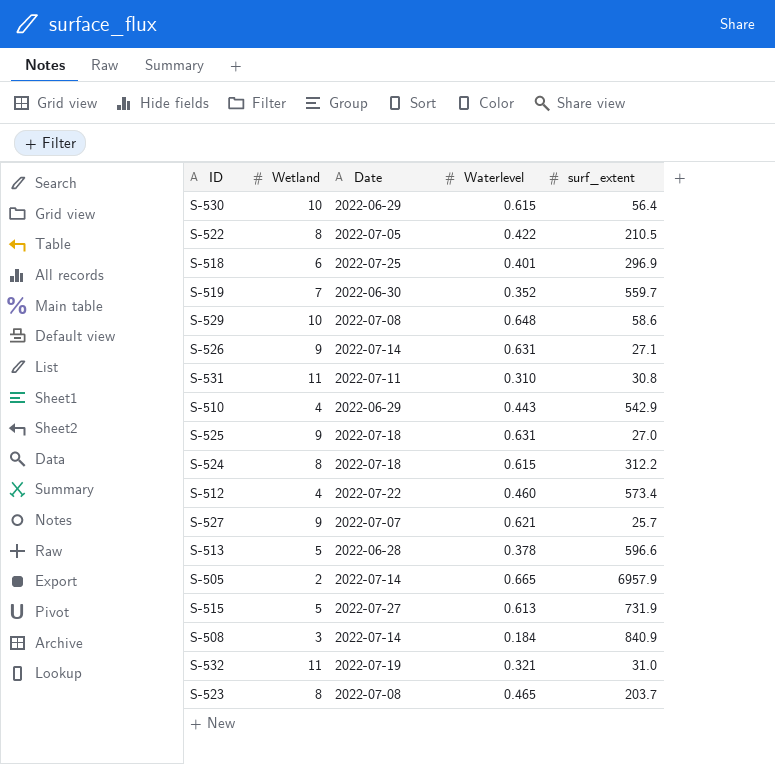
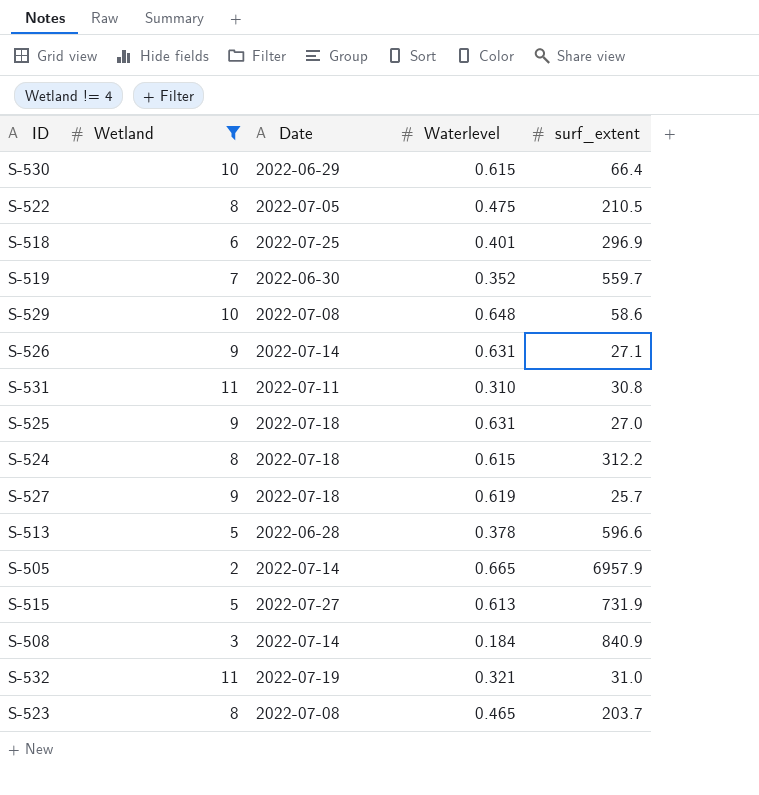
filter: none -> Wetland != 4
S-530 | surf_extent: 56.4 -> 66.4
S-522 | Waterlevel: 0.422 -> 0.475
S-527 | Date: 2022-07-07 -> 2022-07-18
S-527 | Waterlevel: 0.621 -> 0.619

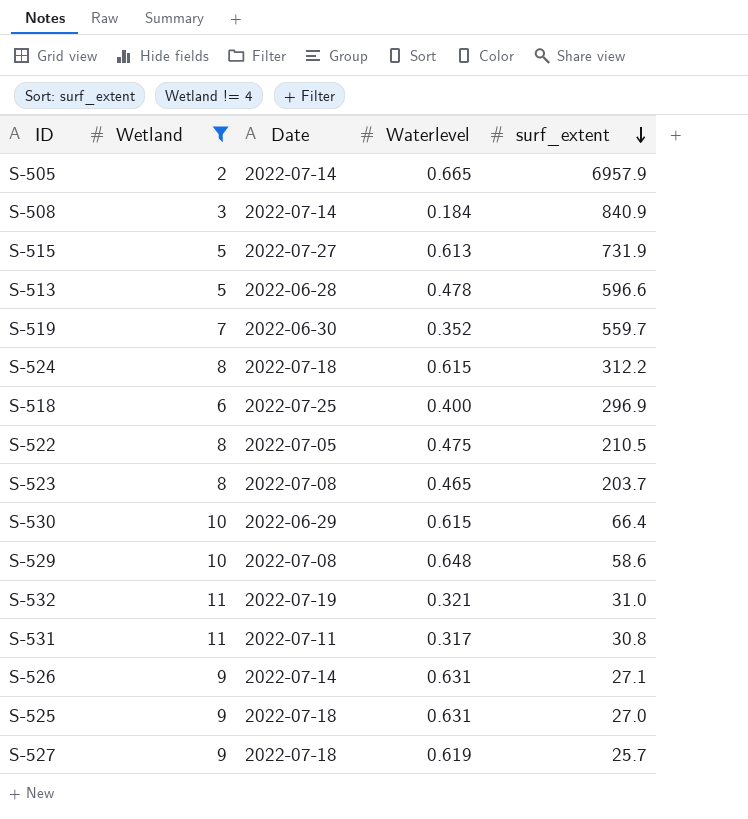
row order: none -> surf_extent descending
S-513 | Waterlevel: 0.378 -> 0.478
S-518 | Waterlevel: 0.401 -> 0.400
S-531 | Waterlevel: 0.310 -> 0.317

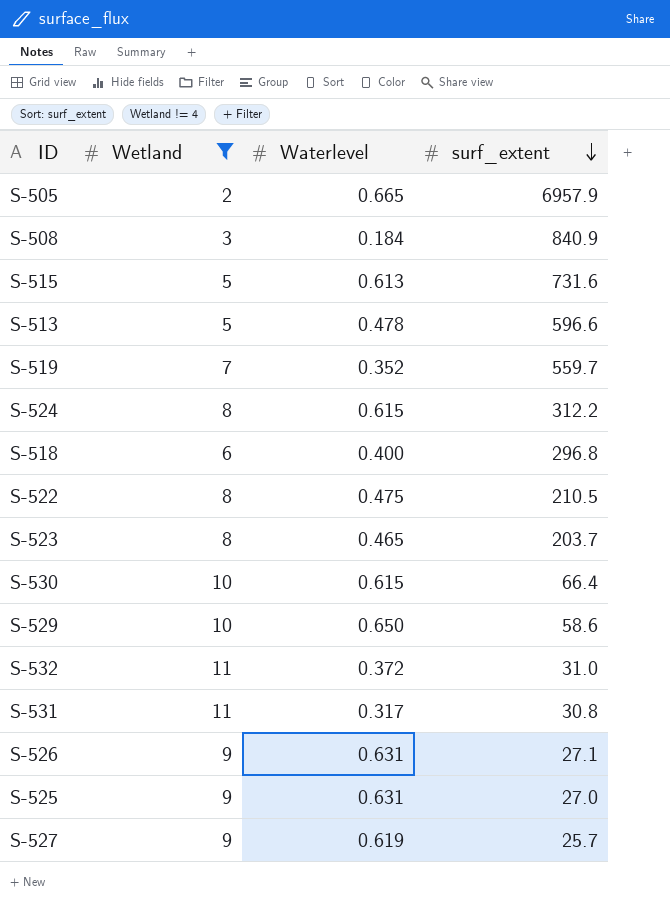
column Date | position: 3 -> none
S-515 | surf_extent: 731.9 -> 731.6
S-518 | surf_extent: 296.9 -> 296.8
S-529 | Waterlevel: 0.648 -> 0.650
S-532 | Waterlevel: 0.321 -> 0.372

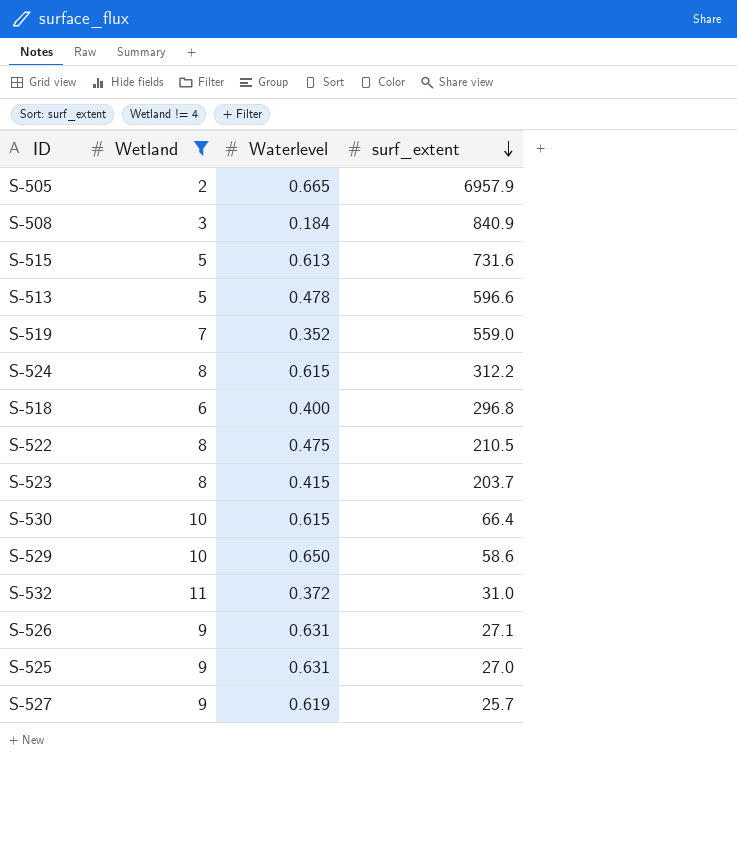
row S-531: 11 | 0.317 | 30.8 -> none
S-519 | surf_extent: 559.7 -> 559.0
S-523 | Waterlevel: 0.465 -> 0.415

